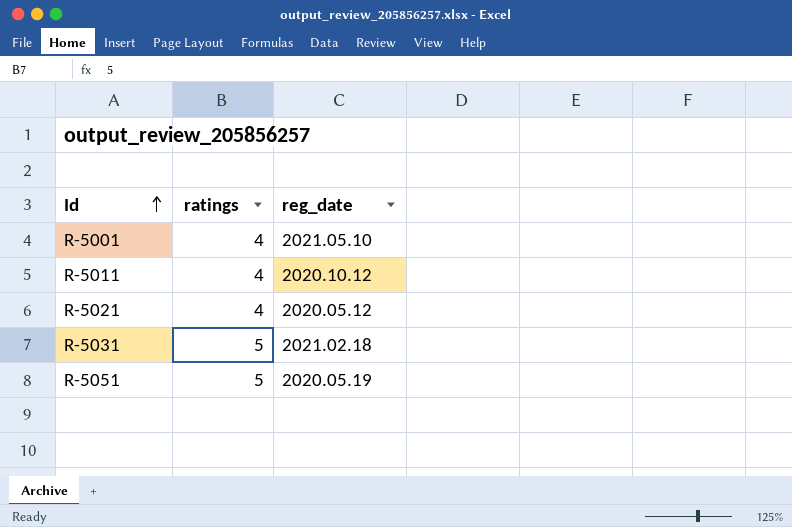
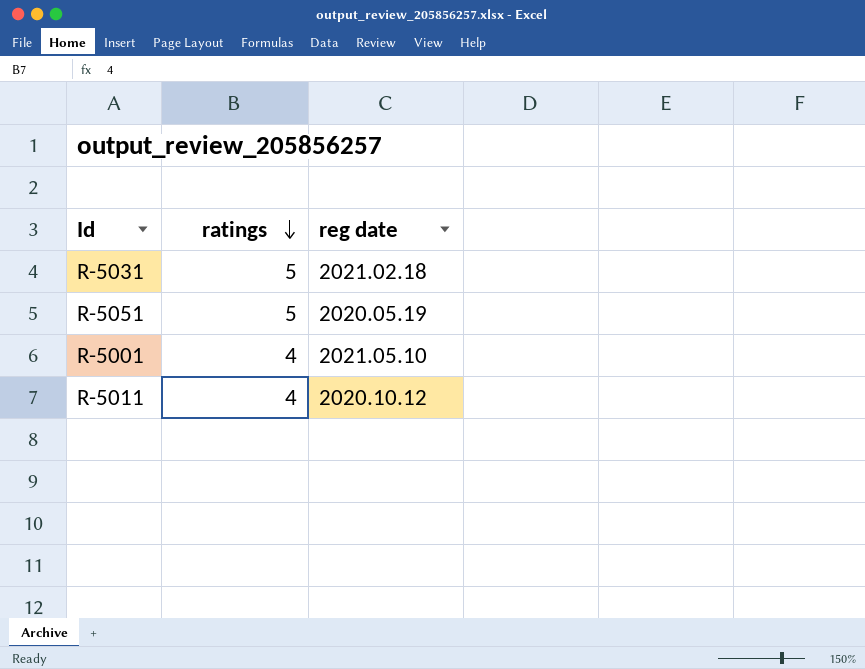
row order: Id ascending -> ratings descending
column name: reg_date -> reg date
row R-5021: 4 | 2020.05.12 -> none

